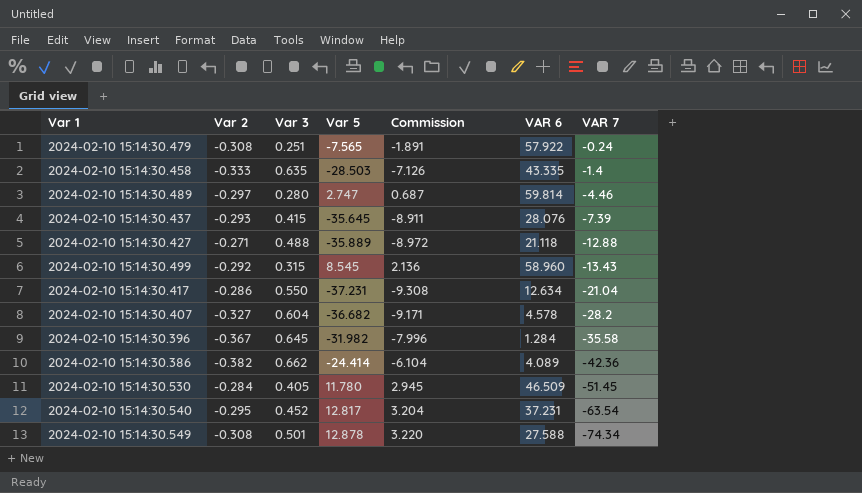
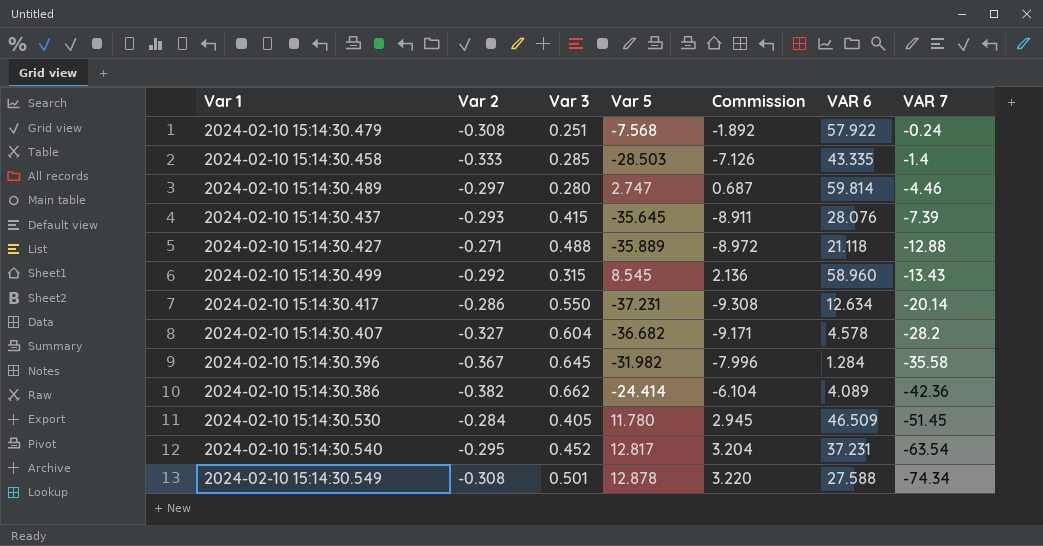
2024-02-10 15:14:30.479 | Var 5: -7.565 -> -7.568
2024-02-10 15:14:30.479 | Commission: -1.891 -> -1.892
2024-02-10 15:14:30.458 | Var 3: 0.635 -> 0.285
2024-02-10 15:14:30.417 | VAR 7: -21.04 -> -20.14

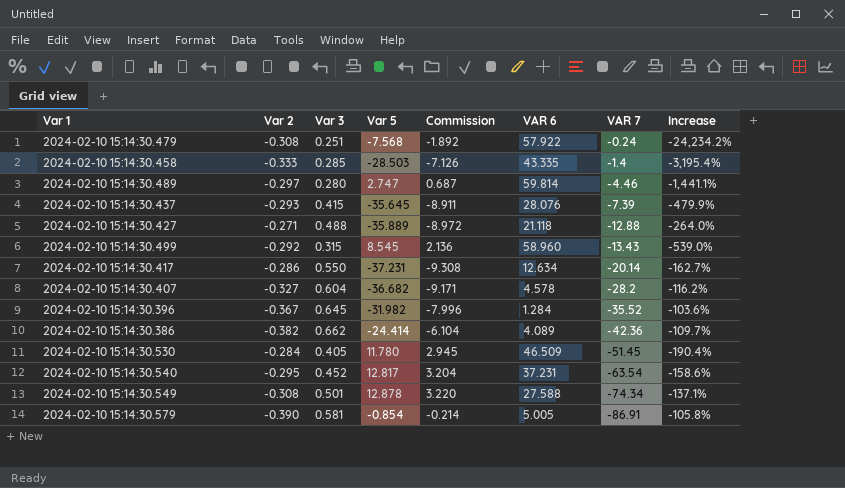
column Increase | formula: none -> ([VAR 6] - [VAR 7]) / [VAR 7]
2024-02-10 15:14:30.396 | VAR 7: -35.58 -> -35.52
row 2024-02-10 15:14:30.579: none -> -0.390 | 0.581 | -0.854 | -0.214 | 5.005 | -86.91 | -105.8%

